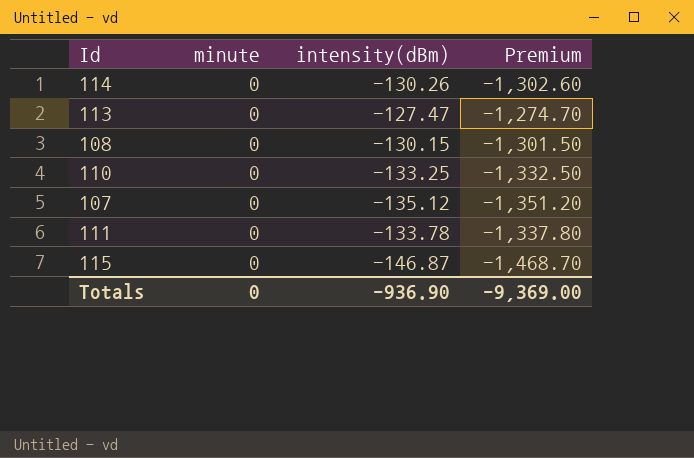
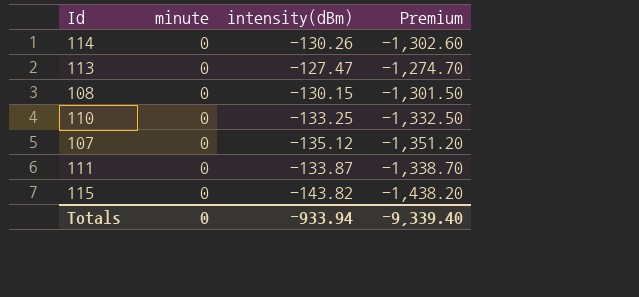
111 | intensity(dBm): -133.78 -> -133.87
111 | Premium: -1,337.80 -> -1,338.70
115 | intensity(dBm): -146.87 -> -143.82
115 | Premium: -1,468.70 -> -1,438.20
Totals | intensity(dBm): -936.90 -> -933.94
Totals | Premium: -9,369.00 -> -9,339.40

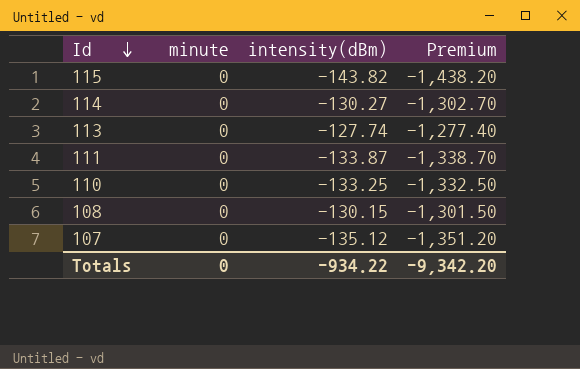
row order: none -> Id descending
114 | intensity(dBm): -130.26 -> -130.27
114 | Premium: -1,302.60 -> -1,302.70
113 | intensity(dBm): -127.47 -> -127.74
113 | Premium: -1,274.70 -> -1,277.40
Totals | intensity(dBm): -933.94 -> -934.22
Totals | Premium: -9,339.40 -> -9,342.20

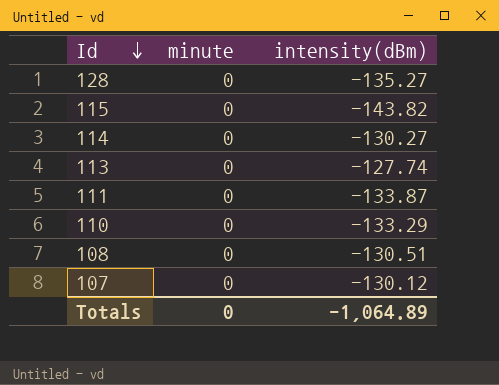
column Premium | formula: [intensity(dBm)] * 10 -> none
row 128: none -> 0 | -135.27
110 | intensity(dBm): -133.25 -> -133.29
108 | intensity(dBm): -130.15 -> -130.51
107 | intensity(dBm): -135.12 -> -130.12
Totals | intensity(dBm): -934.22 -> -1,064.89

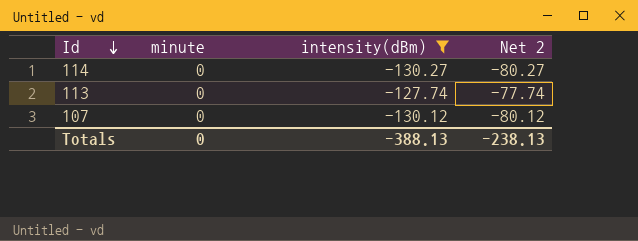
filter: none -> intensity(dBm) >= -130.27
column Net 2 | formula: none -> [intensity(dBm)] + 50
Totals | intensity(dBm): -1,064.89 -> -388.13

